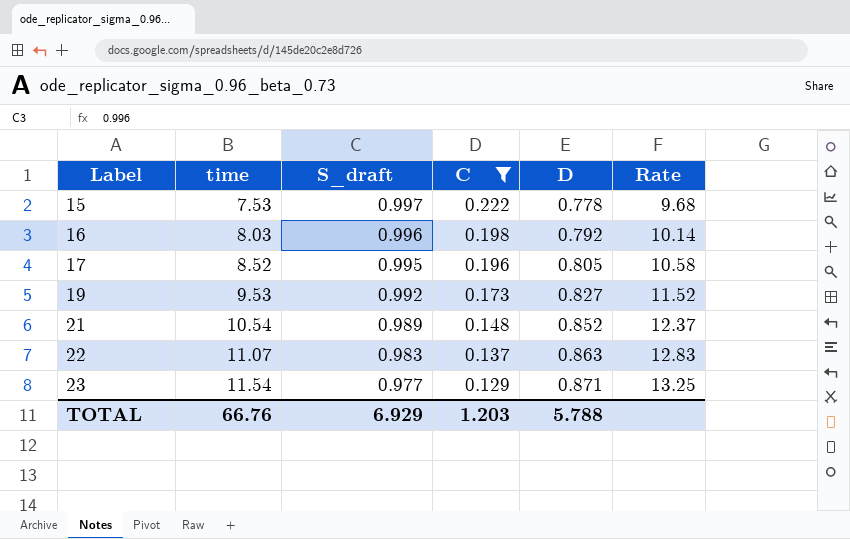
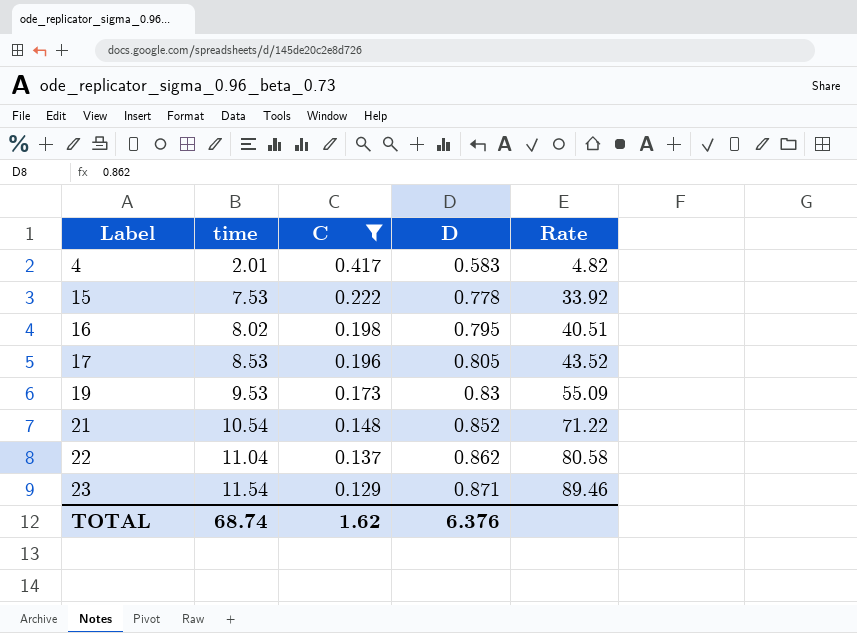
column S_draft | position: 3 -> none
column Rate | formula: [time] / [D] -> [time] / [C]
row 4: none -> 2.01 | 0.417 | 0.583 | 4.82
16 | time: 8.03 -> 8.02
16 | D: 0.792 -> 0.795
17 | time: 8.52 -> 8.53
19 | D: 0.827 -> 0.83
22 | time: 11.07 -> 11.04
22 | D: 0.863 -> 0.862
TOTAL | time: 66.76 -> 68.74
TOTAL | C: 1.203 -> 1.62
TOTAL | D: 5.788 -> 6.376

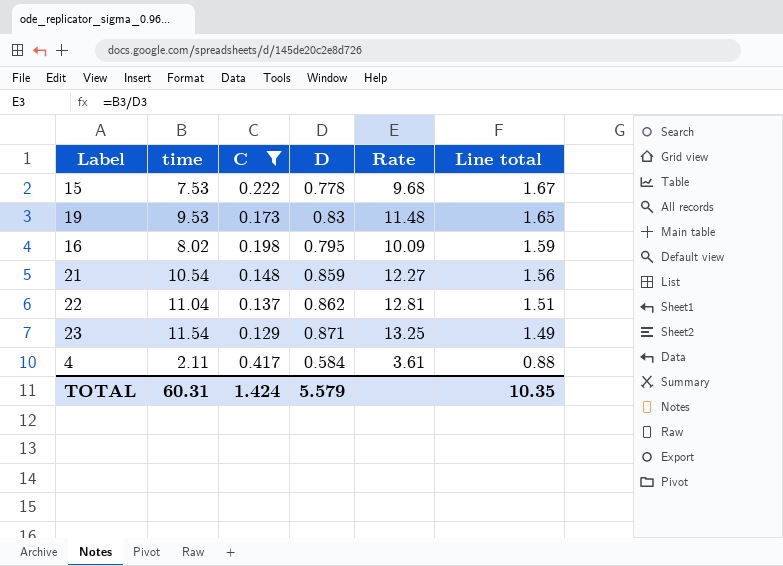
row order: Label ascending -> Line total descending
column Rate | formula: [time] / [C] -> [time] / [D]
column Line total | formula: none -> [time] * [C]
row 17: 8.53 | 0.196 | 0.805 | 43.52 -> none
21 | D: 0.852 -> 0.859
4 | time: 2.01 -> 2.11
4 | D: 0.583 -> 0.584
TOTAL | time: 68.74 -> 60.31
TOTAL | C: 1.62 -> 1.424
TOTAL | D: 6.376 -> 5.579

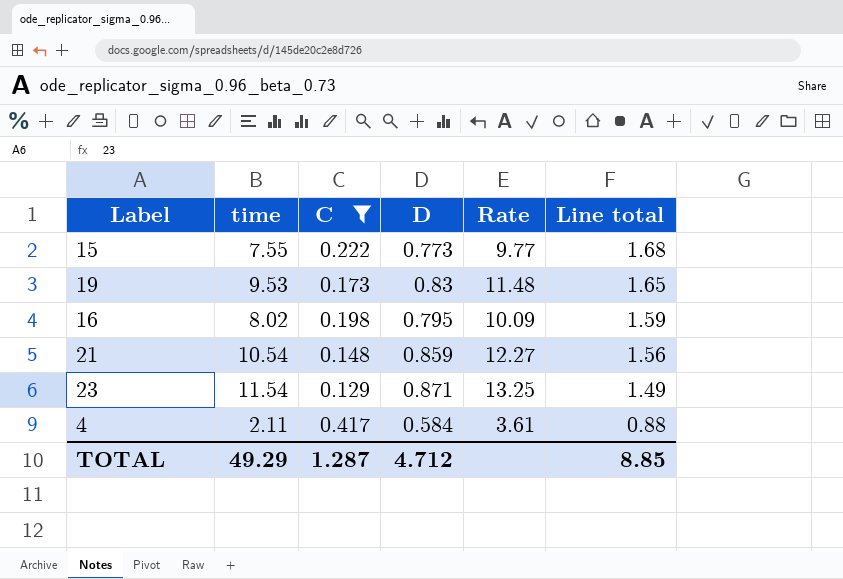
row 22: 11.04 | 0.137 | 0.862 | 12.81 | 1.51 -> none
15 | time: 7.53 -> 7.55
15 | D: 0.778 -> 0.773
15 | Rate: 9.68 -> 9.77
15 | Line total: 1.67 -> 1.68
TOTAL | time: 60.31 -> 49.29
TOTAL | C: 1.424 -> 1.287
TOTAL | D: 5.579 -> 4.712
TOTAL | Line total: 10.35 -> 8.85

